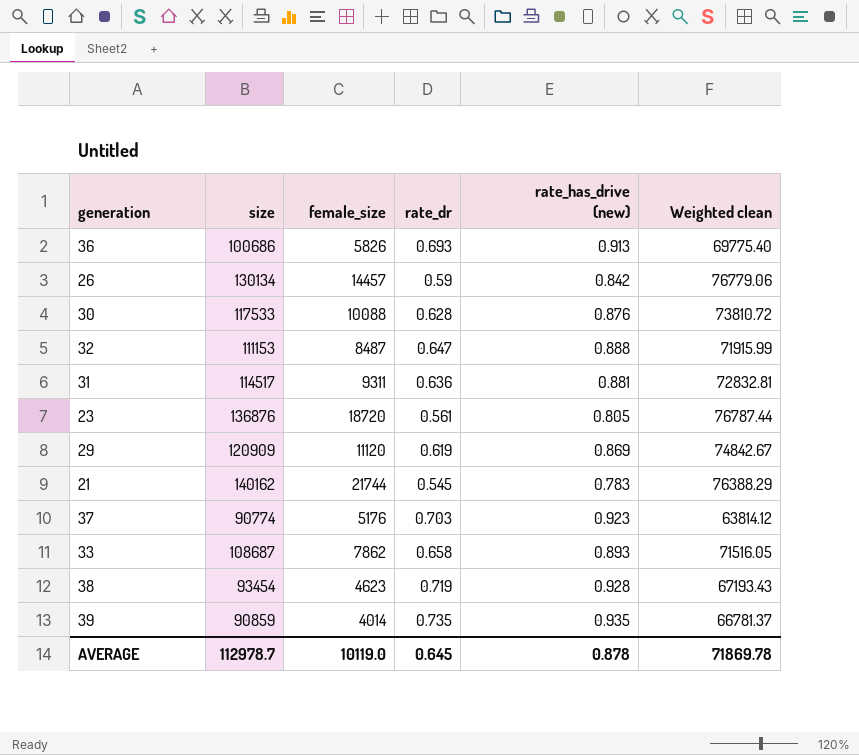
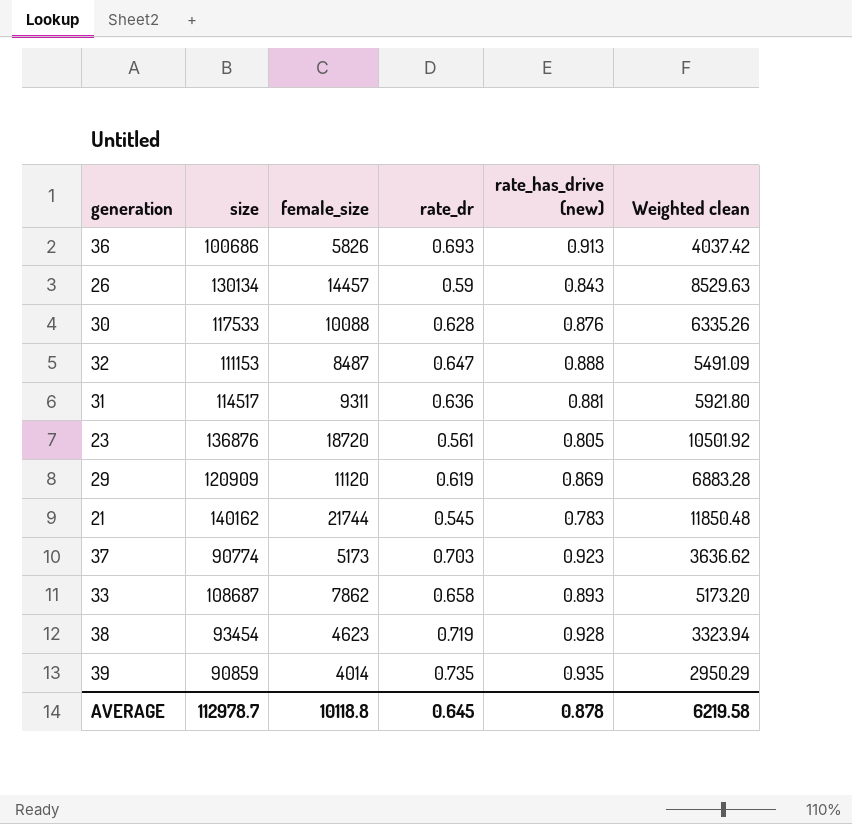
column Weighted clean | formula: [size] * [rate_dr] -> [female_size] * [rate_dr]
26 | rate_has_drive (new): 0.842 -> 0.843
37 | female_size: 5176 -> 5173
AVERAGE | female_size: 10119.0 -> 10118.8
AVERAGE | Weighted clean: 71869.78 -> 6219.58

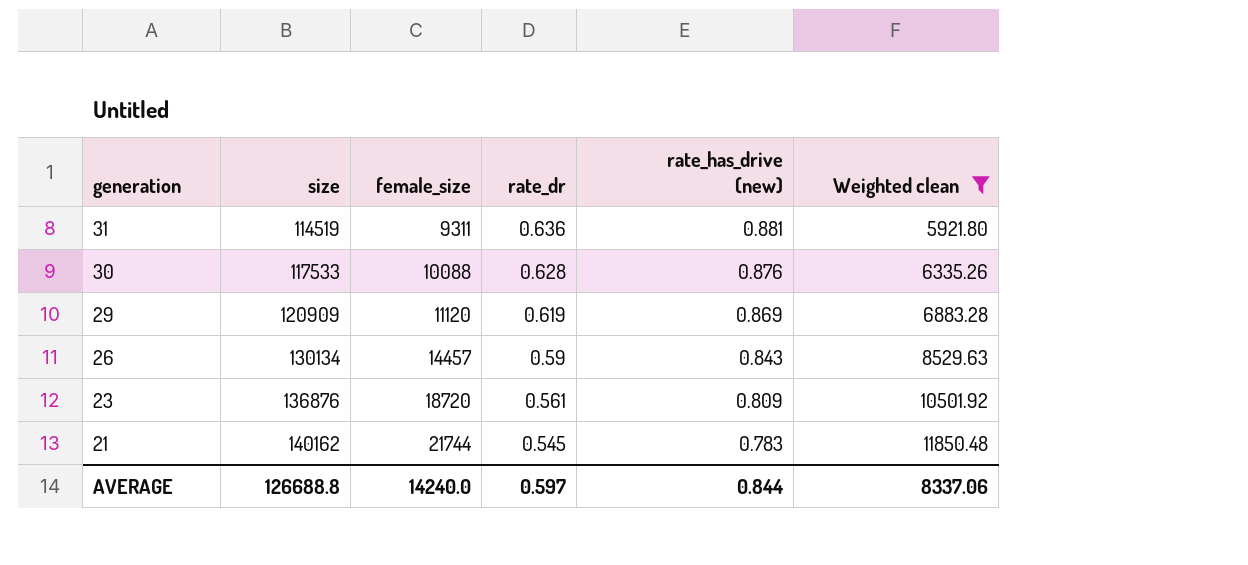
filter: none -> Weighted clean >= 5921.80
row order: none -> generation descending
31 | size: 114517 -> 114519
23 | rate_has_drive (new): 0.805 -> 0.809
AVERAGE | size: 112978.7 -> 126688.8
AVERAGE | female_size: 10118.8 -> 14240.0
AVERAGE | rate_dr: 0.645 -> 0.597
AVERAGE | rate_has_drive (new): 0.878 -> 0.844
AVERAGE | Weighted clean: 6219.58 -> 8337.06

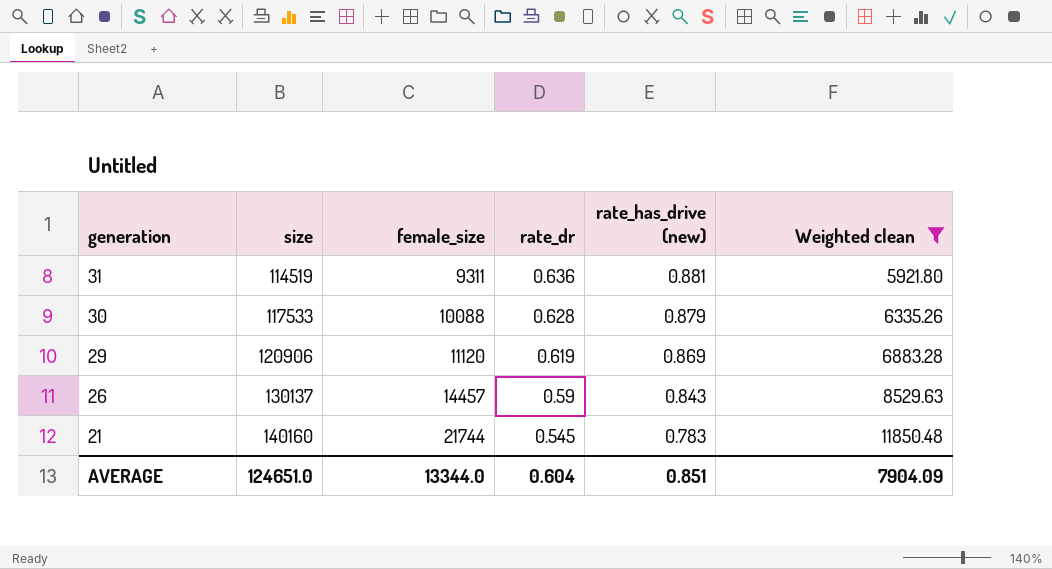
row 23: 136876 | 18720 | 0.561 | 0.809 | 10501.92 -> none
30 | rate_has_drive (new): 0.876 -> 0.879
29 | size: 120909 -> 120906
26 | size: 130134 -> 130137
21 | size: 140162 -> 140160
AVERAGE | size: 126688.8 -> 124651.0
AVERAGE | female_size: 14240.0 -> 13344.0
AVERAGE | rate_dr: 0.597 -> 0.604
AVERAGE | rate_has_drive (new): 0.844 -> 0.851
AVERAGE | Weighted clean: 8337.06 -> 7904.09

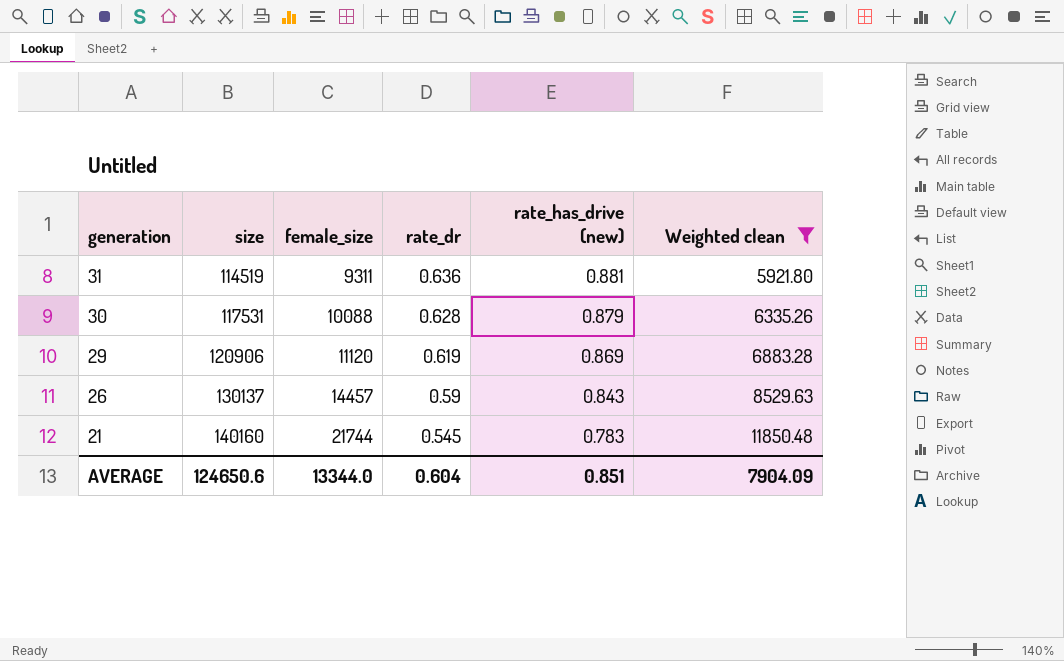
30 | size: 117533 -> 117531
AVERAGE | size: 124651.0 -> 124650.6

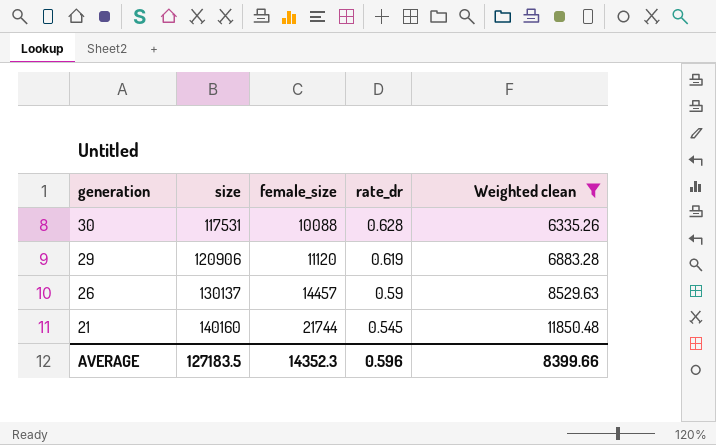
column rate_has_drive (new) | position: 5 -> none
row 31: 114519 | 9311 | 0.636 | 0.881 | 5921.80 -> none
AVERAGE | size: 124650.6 -> 127183.5
AVERAGE | female_size: 13344.0 -> 14352.3
AVERAGE | rate_dr: 0.604 -> 0.596
AVERAGE | Weighted clean: 7904.09 -> 8399.66

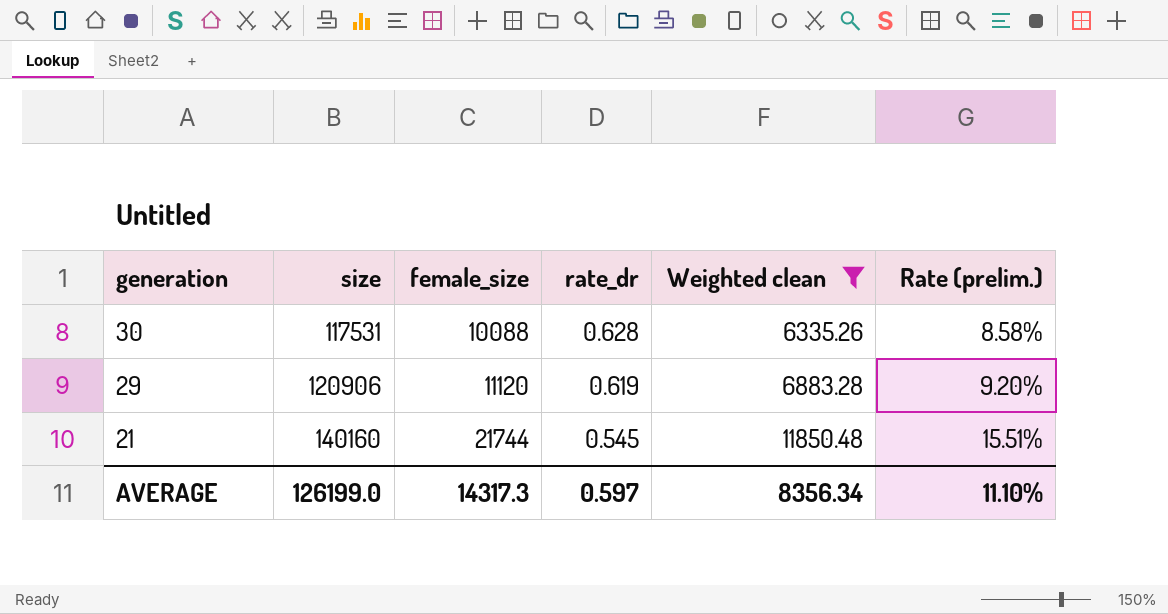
column Rate (prelim.) | formula: none -> [female_size] / [size]
row 26: 130137 | 14457 | 0.59 | 8529.63 -> none
AVERAGE | size: 127183.5 -> 126199.0
AVERAGE | female_size: 14352.3 -> 14317.3
AVERAGE | rate_dr: 0.596 -> 0.597
AVERAGE | Weighted clean: 8399.66 -> 8356.34

